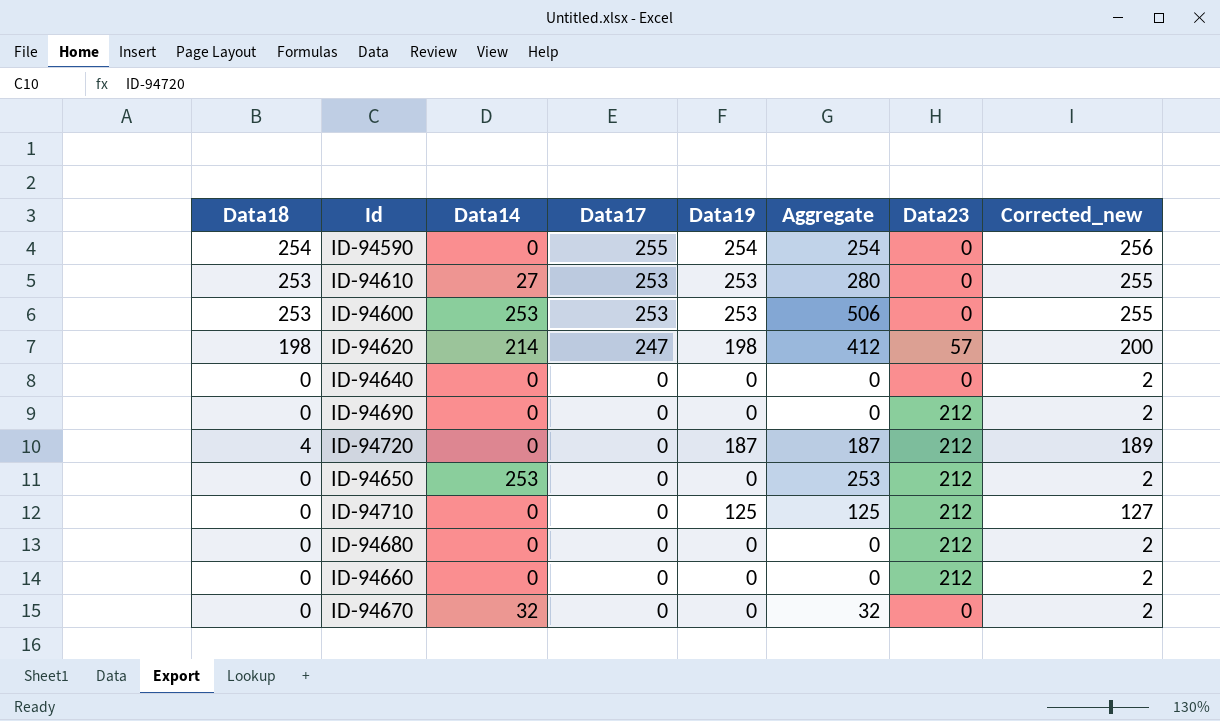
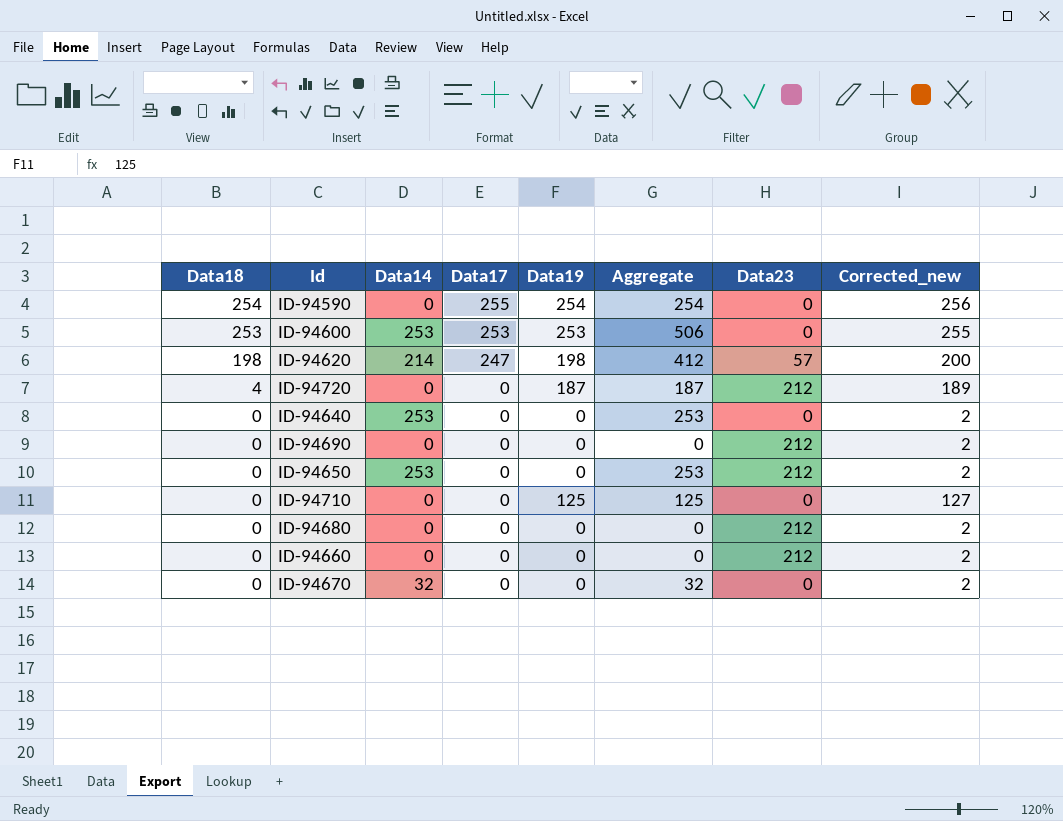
row order: Data17 descending -> Data18 descending
row ID-94610: 253 | 27 | 253 | 253 | 280 | 0 | 255 -> none
ID-94640 | Data14: 0 -> 253
ID-94640 | Aggregate: 0 -> 253
ID-94710 | Data23: 212 -> 0

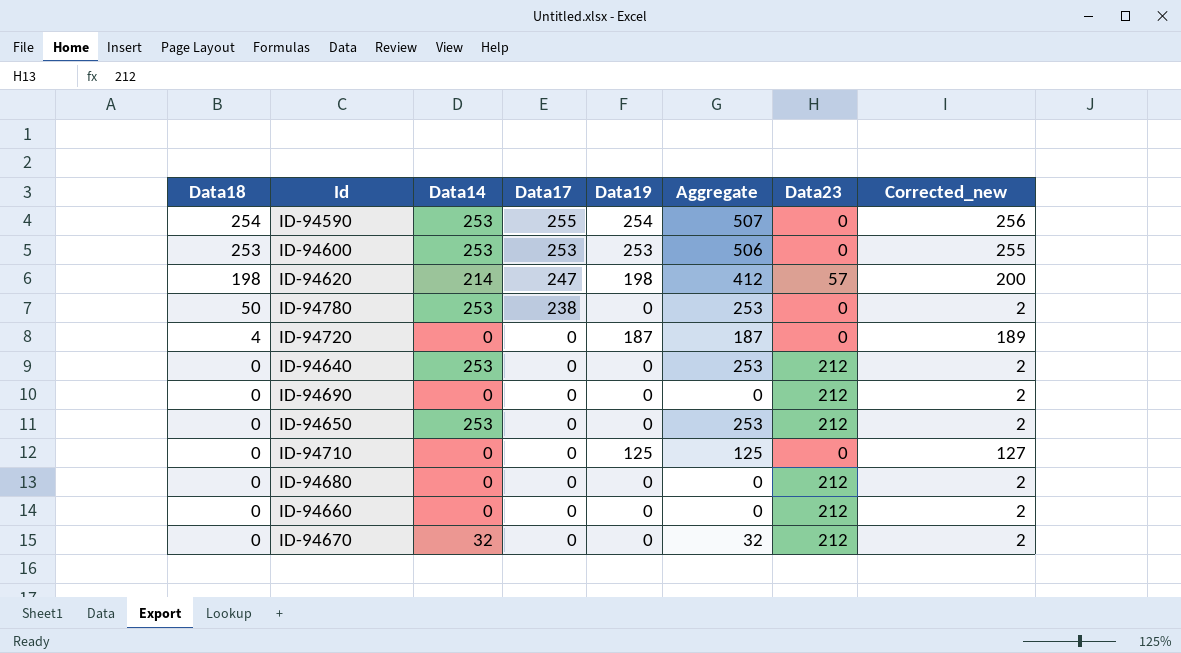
ID-94590 | Data14: 0 -> 253
ID-94590 | Aggregate: 254 -> 507
row ID-94780: none -> 50 | 253 | 238 | 0 | 253 | 0 | 2
ID-94720 | Data23: 212 -> 0
ID-94640 | Data23: 0 -> 212
ID-94670 | Data23: 0 -> 212

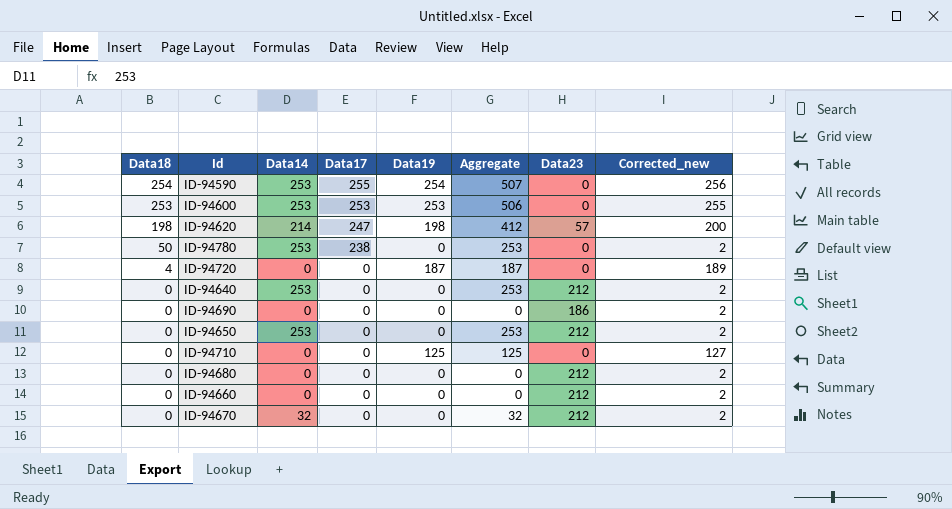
ID-94690 | Data23: 212 -> 186

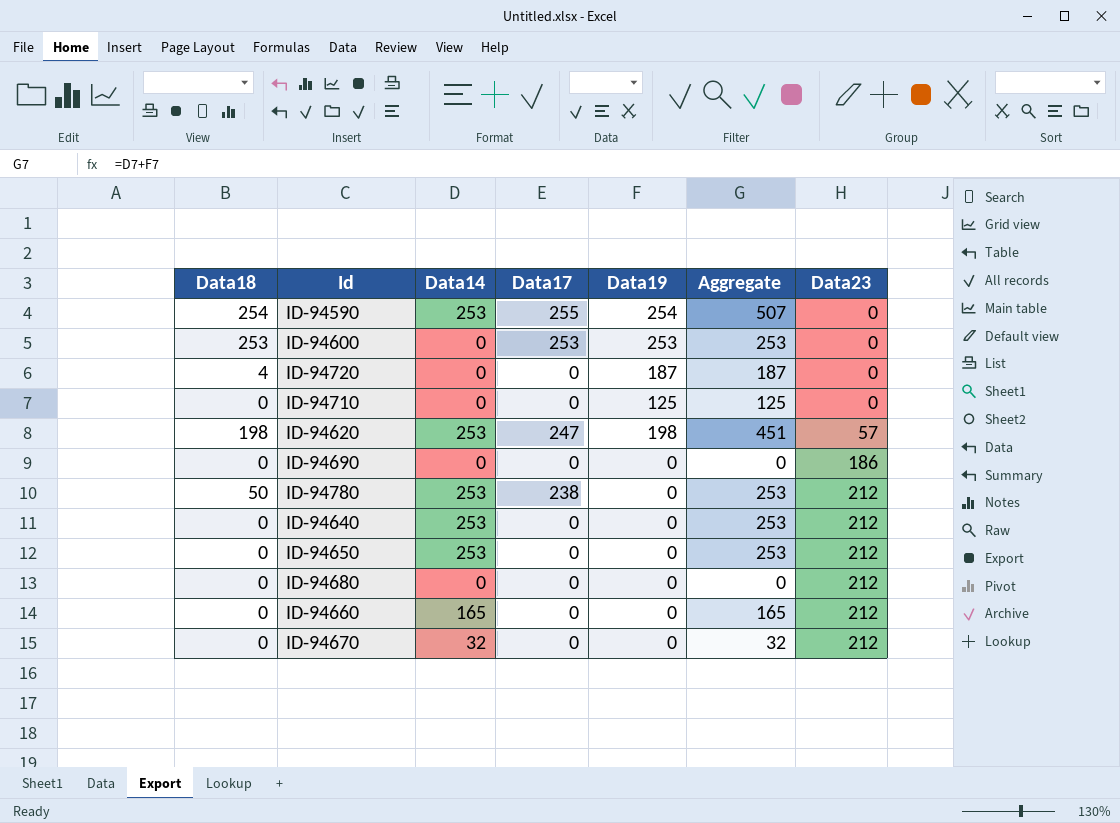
row order: Data18 descending -> Data23 ascending
column Corrected_new | formula: [Data19] + 2 -> none
ID-94600 | Data14: 253 -> 0
ID-94600 | Aggregate: 506 -> 253
ID-94620 | Data14: 214 -> 253
ID-94620 | Aggregate: 412 -> 451
ID-94780 | Data23: 0 -> 212
ID-94660 | Data14: 0 -> 165
ID-94660 | Aggregate: 0 -> 165

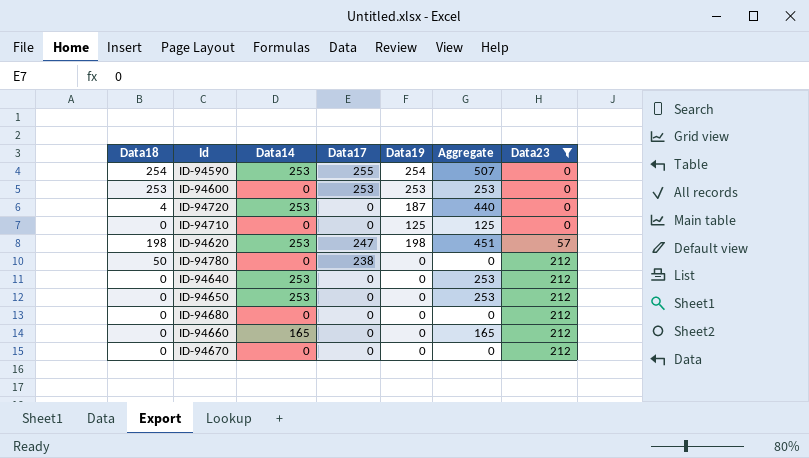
filter: none -> Data23 != 186
ID-94720 | Data14: 0 -> 253
ID-94720 | Aggregate: 187 -> 440
ID-94780 | Data14: 253 -> 0
ID-94780 | Aggregate: 253 -> 0
ID-94670 | Data14: 32 -> 0
ID-94670 | Aggregate: 32 -> 0

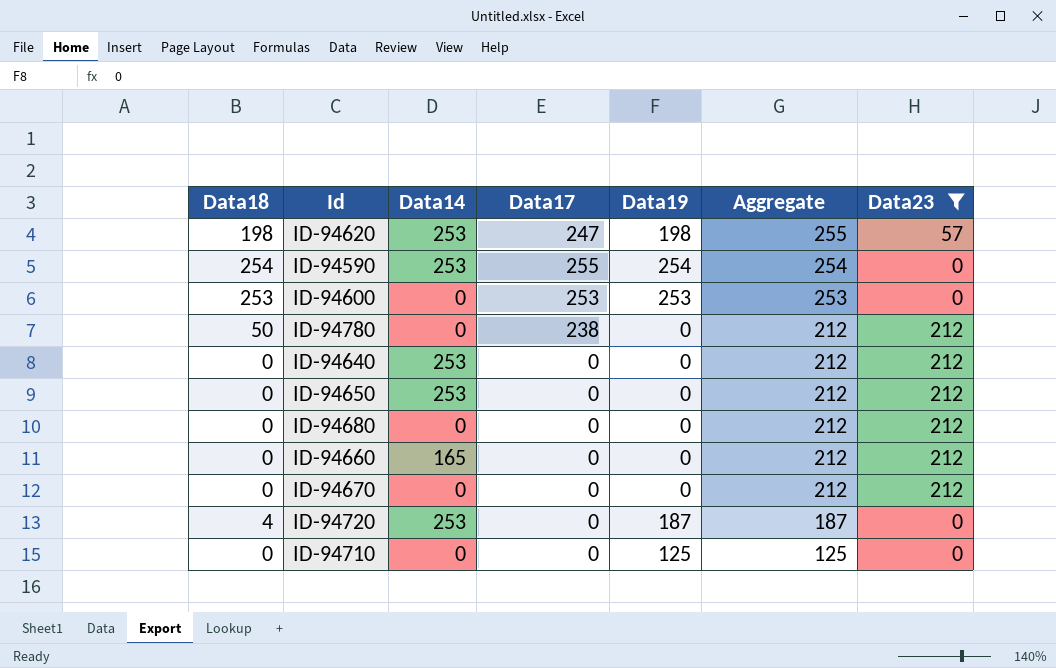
row order: Data23 ascending -> Aggregate descending
column Aggregate | formula: [Data14] + [Data19] -> [Data19] + [Data23]

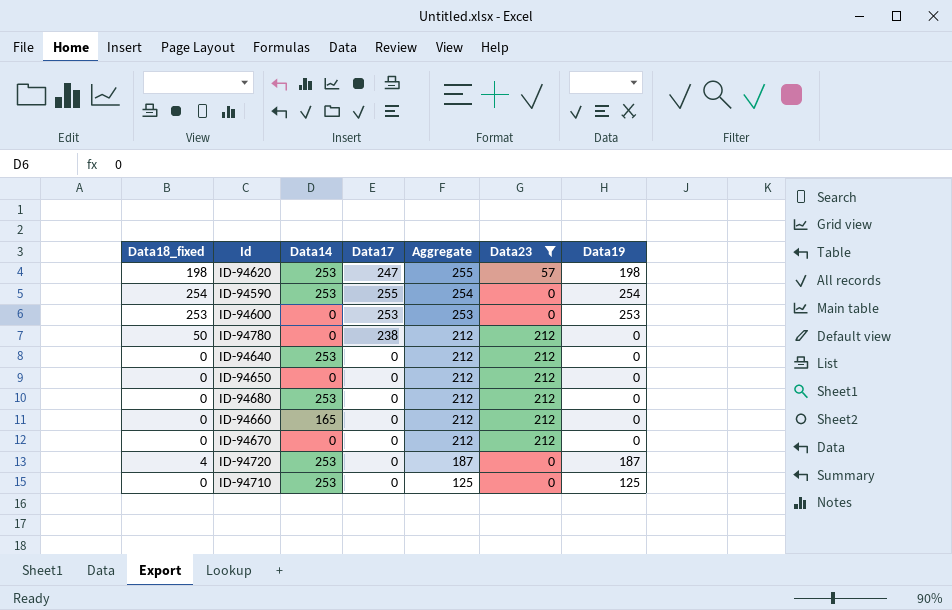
column name: Data18 -> Data18_fixed
column Data19 | position: 5 -> 7
ID-94650 | Data14: 253 -> 0
ID-94680 | Data14: 0 -> 253
ID-94710 | Data14: 0 -> 253

